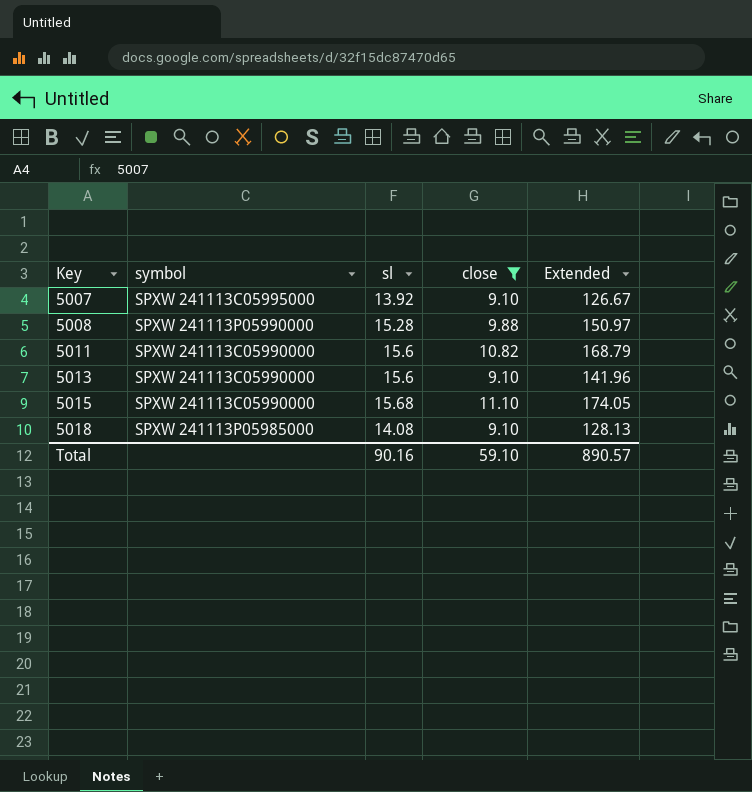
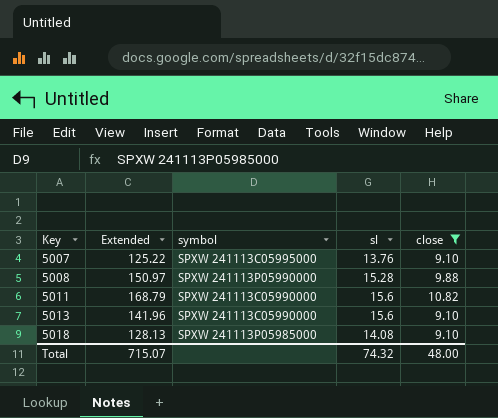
column Extended | position: 5 -> 2
row 5015: SPXW 241113C05990000 | 15.68 | 11.10 | 174.05 -> none
5007 | Extended: 126.67 -> 125.22
5007 | sl: 13.92 -> 13.76
Total | Extended: 890.57 -> 715.07
Total | sl: 90.16 -> 74.32
Total | close: 59.10 -> 48.00

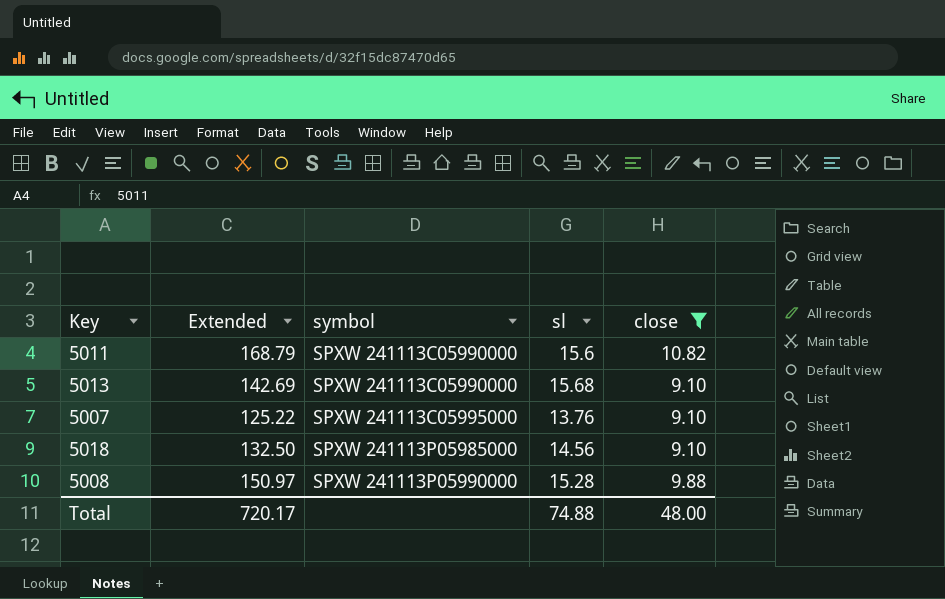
row order: Key ascending -> symbol ascending
5013 | Extended: 141.96 -> 142.69
5013 | sl: 15.6 -> 15.68
5018 | Extended: 128.13 -> 132.50
5018 | sl: 14.08 -> 14.56
Total | Extended: 715.07 -> 720.17
Total | sl: 74.32 -> 74.88

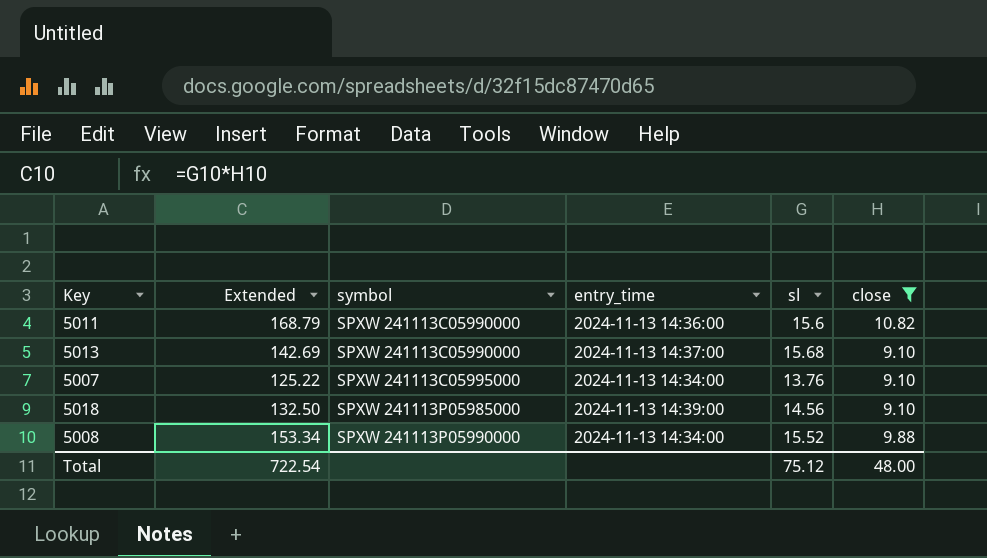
column entry_time | position: none -> 4
5008 | Extended: 150.97 -> 153.34
5008 | sl: 15.28 -> 15.52
Total | Extended: 720.17 -> 722.54
Total | sl: 74.88 -> 75.12

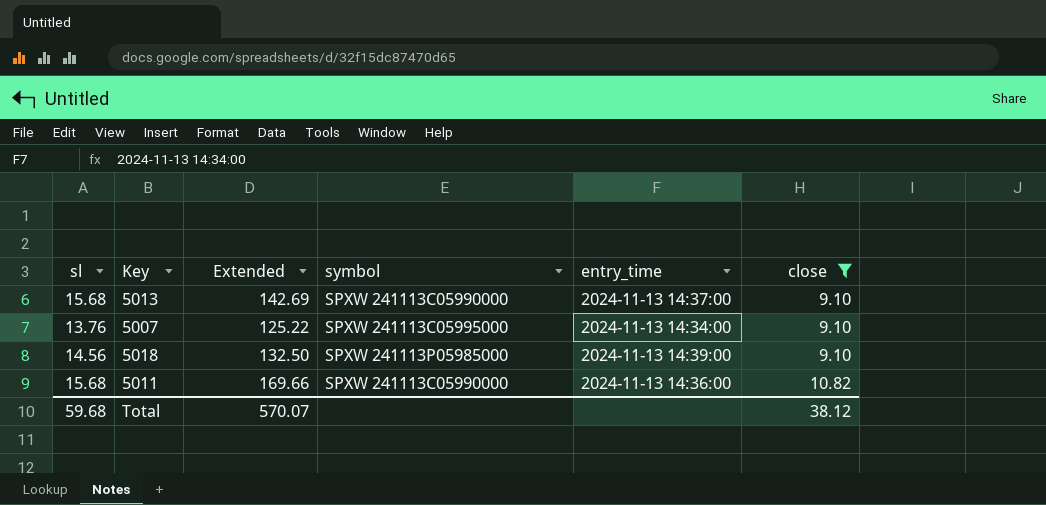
row order: symbol ascending -> close ascending
column sl | position: 5 -> 1
row 5008: 153.34 | SPXW 241113P05990000 | 2024-11-13 14:34:00 | 15.52 | 9.88 -> none
5011 | sl: 15.6 -> 15.68
5011 | Extended: 168.79 -> 169.66
Total | sl: 75.12 -> 59.68
Total | Extended: 722.54 -> 570.07
Total | close: 48.00 -> 38.12

